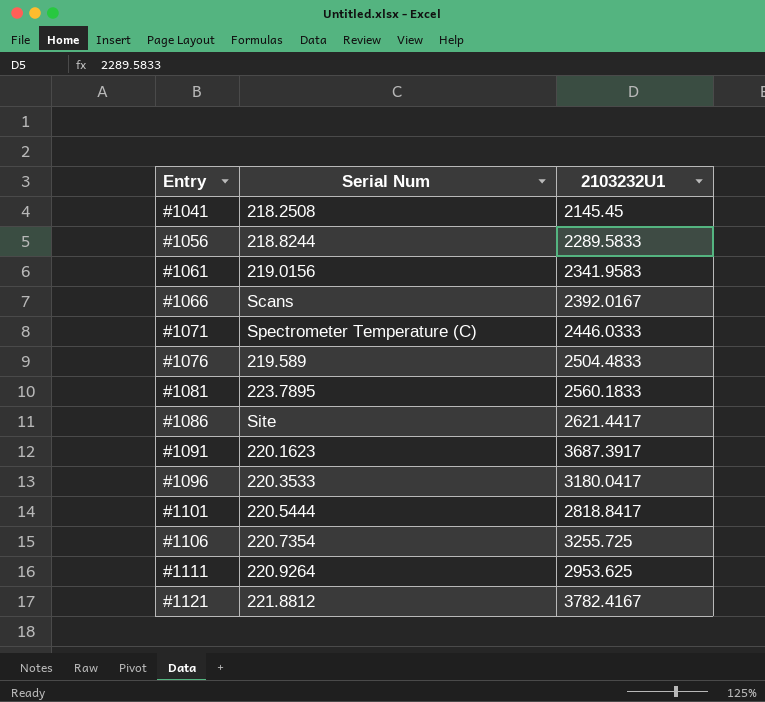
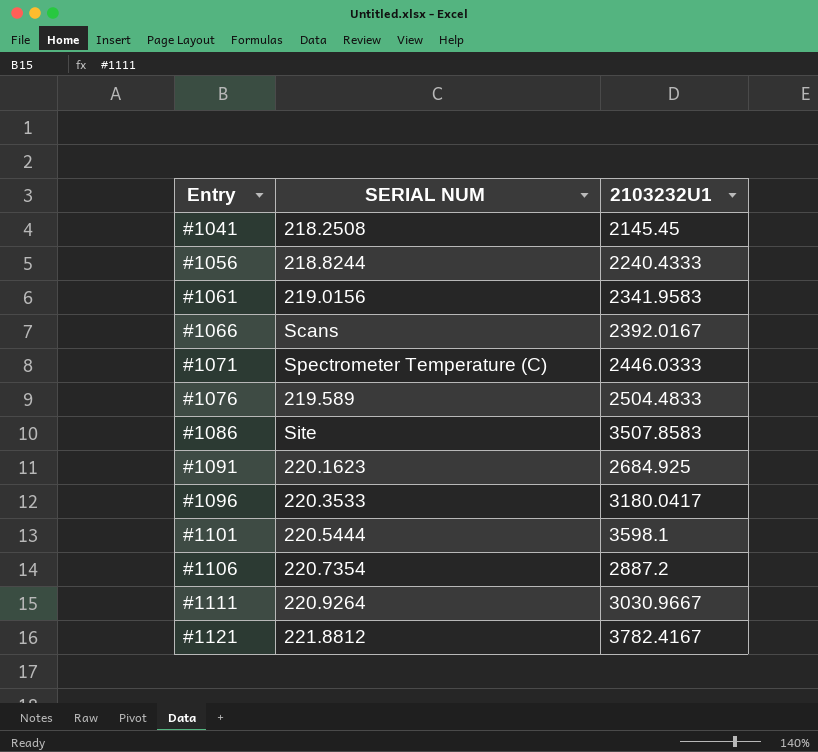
column name: Serial Num -> SERIAL NUM
row #1081: 223.7895 | 2560.1833 -> none
#1056 | 2103232U1: 2289.5833 -> 2240.4333
#1086 | 2103232U1: 2621.4417 -> 3507.8583
#1091 | 2103232U1: 3687.3917 -> 2684.925
#1101 | 2103232U1: 2818.8417 -> 3598.1
#1106 | 2103232U1: 3255.725 -> 2887.2
#1111 | 2103232U1: 2953.625 -> 3030.9667

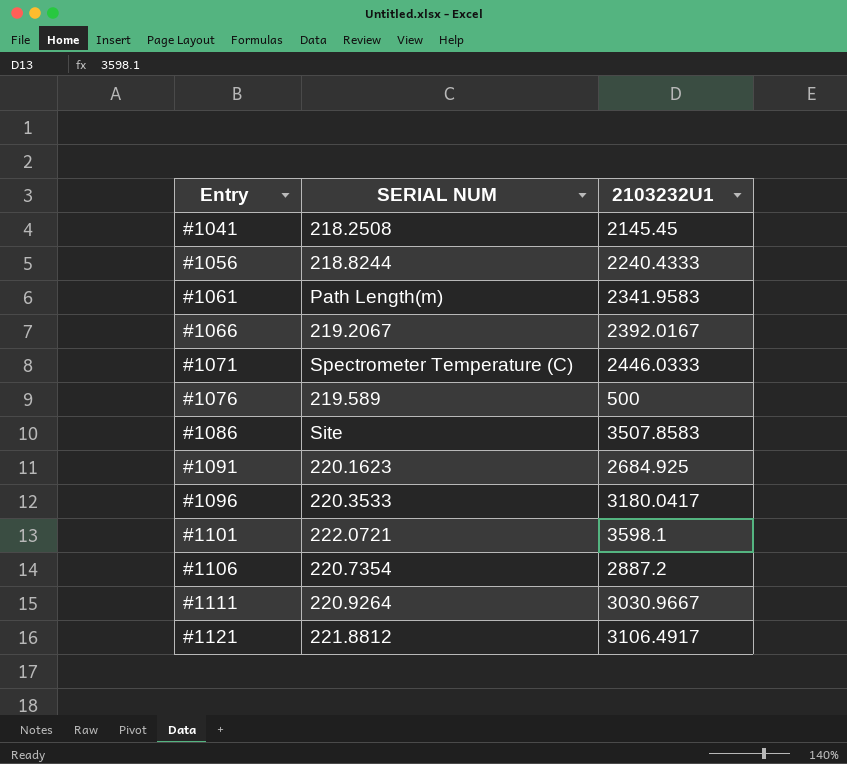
#1061 | SERIAL NUM: 219.0156 -> Path Length(m)
#1066 | SERIAL NUM: Scans -> 219.2067
#1076 | 2103232U1: 2504.4833 -> 500
#1101 | SERIAL NUM: 220.5444 -> 222.0721
#1121 | 2103232U1: 3782.4167 -> 3106.4917

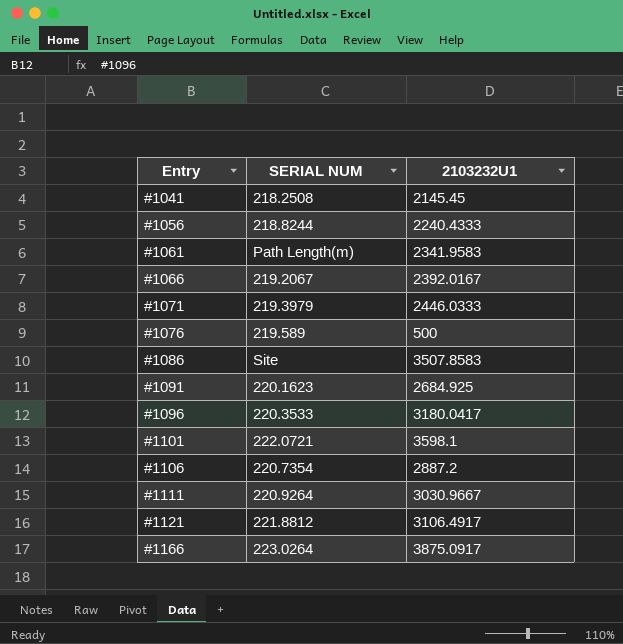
#1071 | SERIAL NUM: Spectrometer Temperature (C) -> 219.3979
row #1166: none -> 223.0264 | 3875.0917

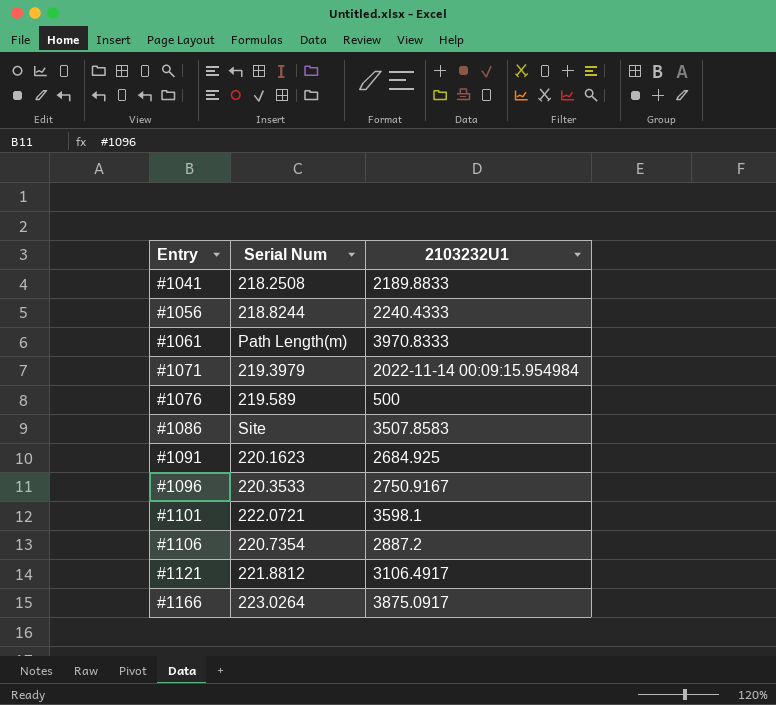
column name: SERIAL NUM -> Serial Num
row #1066: 219.2067 | 2392.0167 -> none
row #1111: 220.9264 | 3030.9667 -> none
#1041 | 2103232U1: 2145.45 -> 2189.8833
#1061 | 2103232U1: 2341.9583 -> 3970.8333
#1071 | 2103232U1: 2446.0333 -> 2022-11-14 00:09:15.954984
#1096 | 2103232U1: 3180.0417 -> 2750.9167

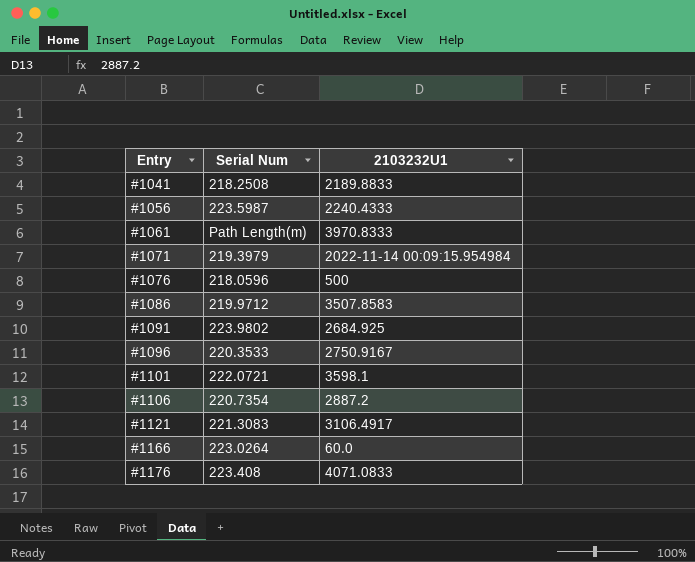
#1056 | Serial Num: 218.8244 -> 223.5987
#1076 | Serial Num: 219.589 -> 218.0596
#1086 | Serial Num: Site -> 219.9712
#1091 | Serial Num: 220.1623 -> 223.9802
#1121 | Serial Num: 221.8812 -> 221.3083
#1166 | 2103232U1: 3875.0917 -> 60.0
row #1176: none -> 223.408 | 4071.0833

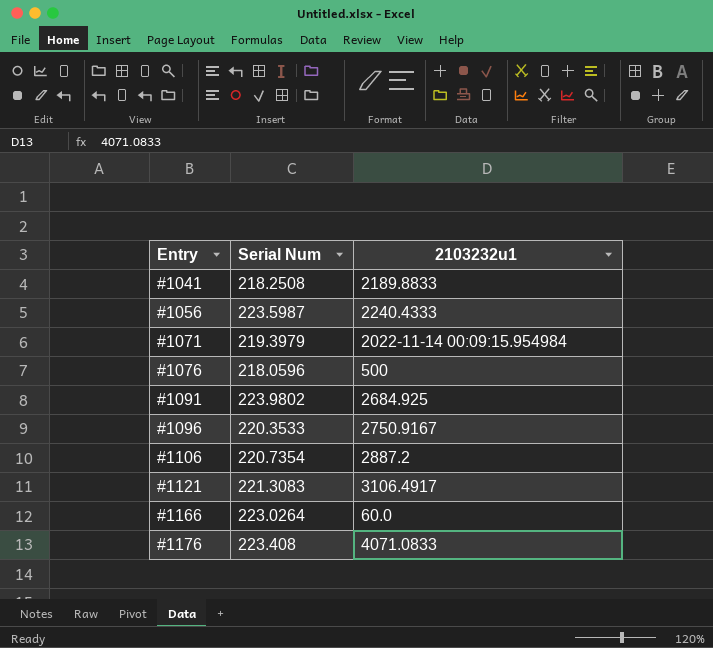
column name: 2103232U1 -> 2103232u1
row #1061: Path Length(m) | 3970.8333 -> none
row #1086: 219.9712 | 3507.8583 -> none
row #1101: 222.0721 | 3598.1 -> none

